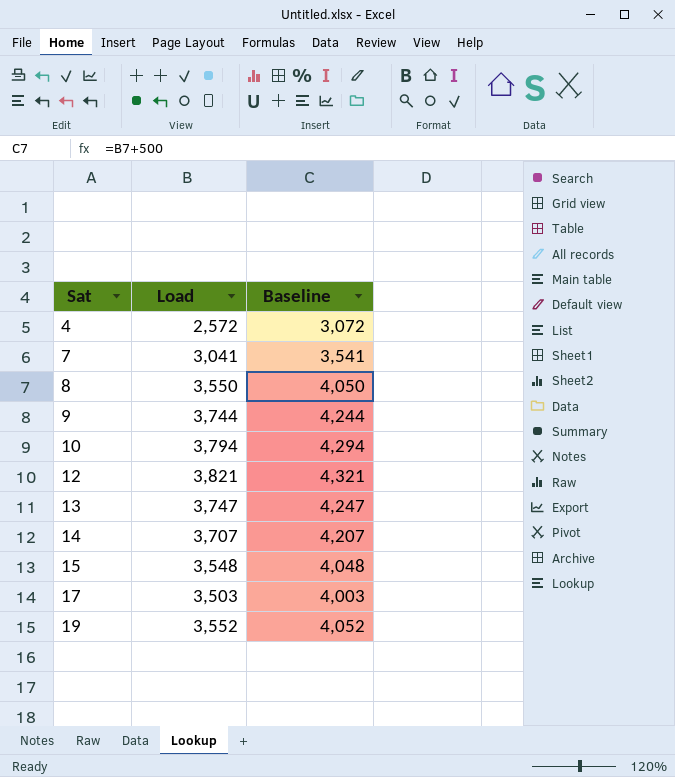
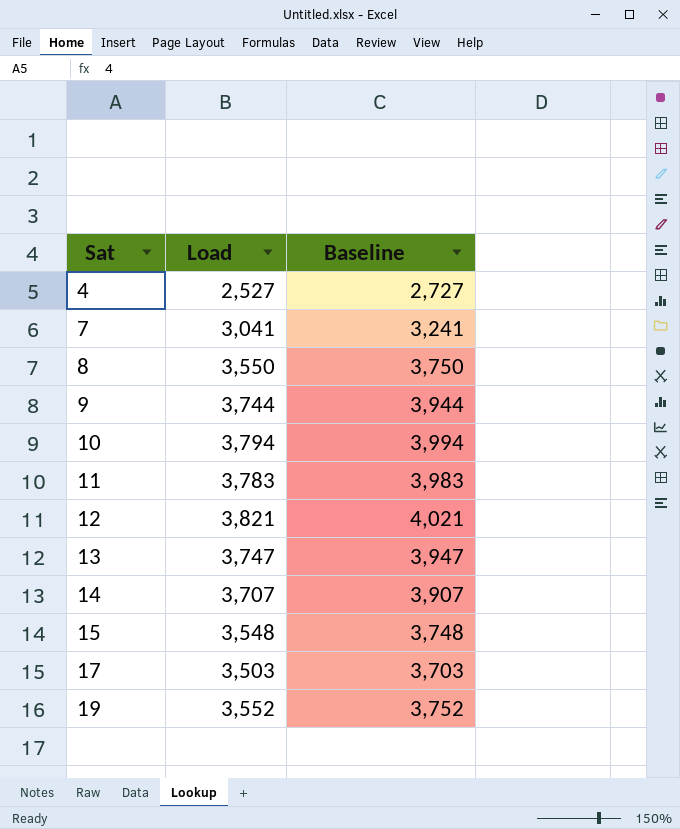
column Baseline | formula: [Load] + 500 -> [Load] + 200
4 | Load: 2,572 -> 2,527
row 11: none -> 3,783 | 3,983

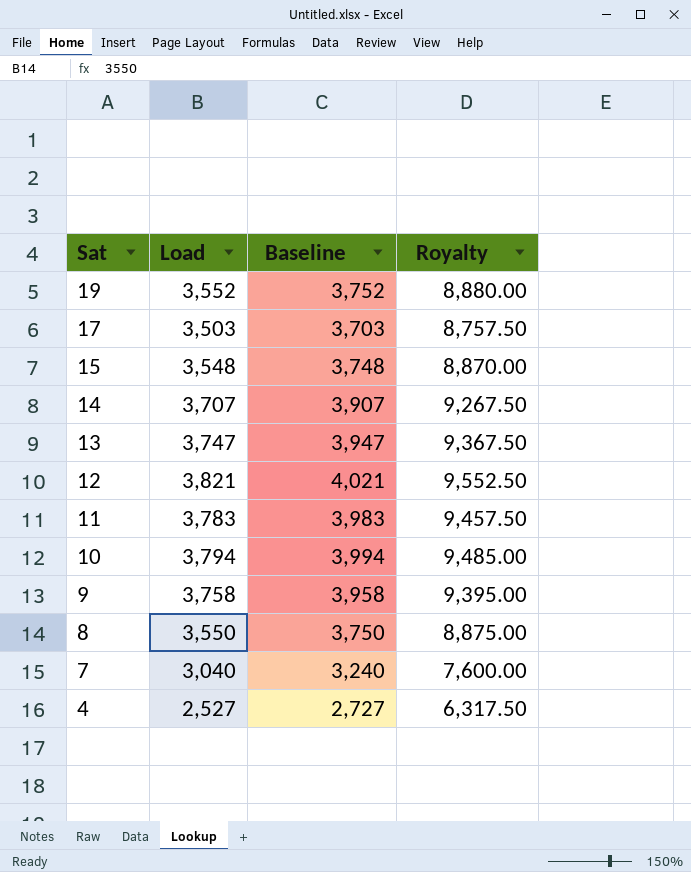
row order: Sat ascending -> Sat descending
column Royalty | formula: none -> [Load] * 2.5
9 | Load: 3,744 -> 3,758
9 | Baseline: 3,944 -> 3,958
7 | Load: 3,041 -> 3,040
7 | Baseline: 3,241 -> 3,240

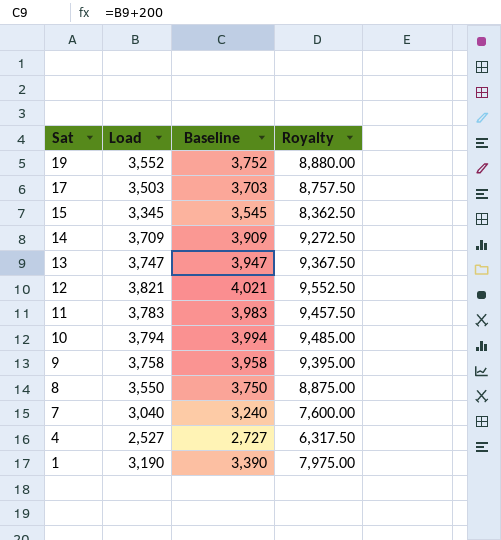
15 | Load: 3,548 -> 3,345
15 | Baseline: 3,748 -> 3,545
15 | Royalty: 8,870.00 -> 8,362.50
14 | Load: 3,707 -> 3,709
14 | Baseline: 3,907 -> 3,909
14 | Royalty: 9,267.50 -> 9,272.50
row 1: none -> 3,190 | 3,390 | 7,975.00

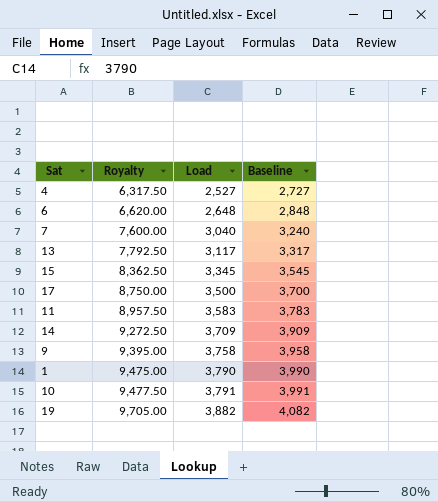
row order: Sat descending -> Royalty ascending
column Royalty | position: 4 -> 2
row 12: 3,821 | 4,021 | 9,552.50 -> none
row 8: 3,550 | 3,750 | 8,875.00 -> none
row 6: none -> 6,620.00 | 2,648 | 2,848
13 | Royalty: 9,367.50 -> 7,792.50
13 | Load: 3,747 -> 3,117
13 | Baseline: 3,947 -> 3,317
17 | Royalty: 8,757.50 -> 8,750.00
17 | Load: 3,503 -> 3,500
17 | Baseline: 3,703 -> 3,700
11 | Royalty: 9,457.50 -> 8,957.50
11 | Load: 3,783 -> 3,583
11 | Baseline: 3,983 -> 3,783
1 | Royalty: 7,975.00 -> 9,475.00
1 | Load: 3,190 -> 3,790
1 | Baseline: 3,390 -> 3,990
10 | Royalty: 9,485.00 -> 9,477.50
10 | Load: 3,794 -> 3,791
10 | Baseline: 3,994 -> 3,991
19 | Royalty: 8,880.00 -> 9,705.00
19 | Load: 3,552 -> 3,882
19 | Baseline: 3,752 -> 4,082

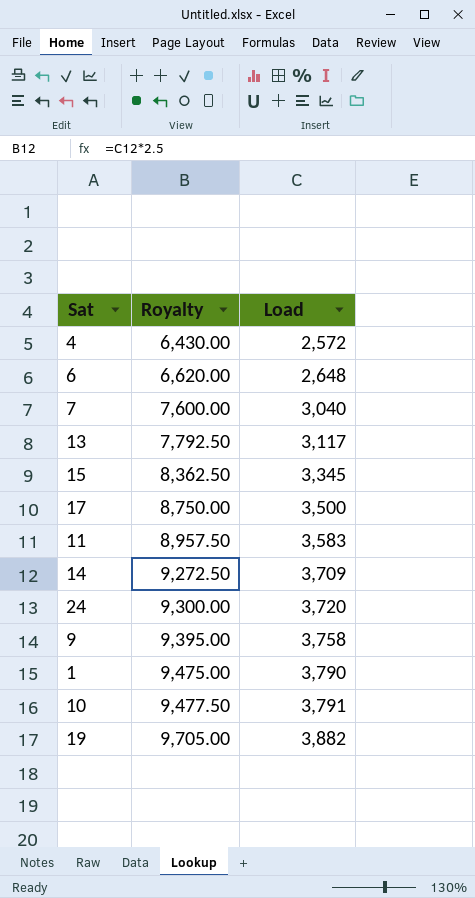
column Baseline | formula: [Load] + 200 -> none
4 | Royalty: 6,317.50 -> 6,430.00
4 | Load: 2,527 -> 2,572
row 24: none -> 9,300.00 | 3,720

